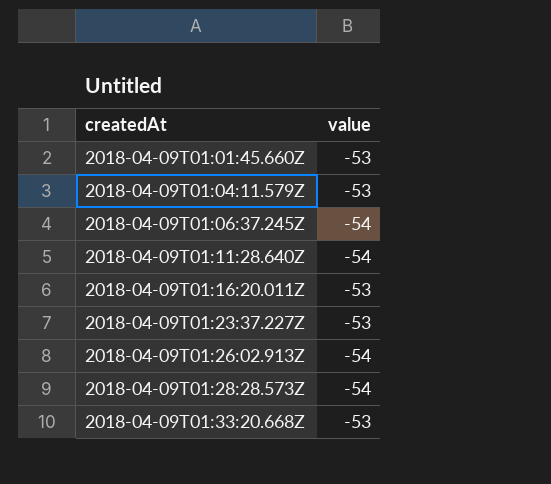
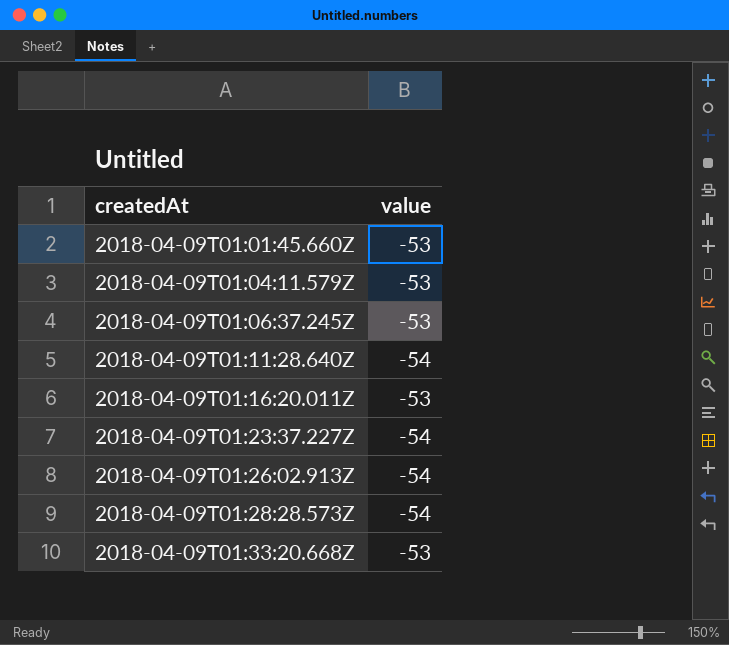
2018-04-09T01:06:37.245Z | value: -54 -> -53
2018-04-09T01:23:37.227Z | value: -53 -> -54

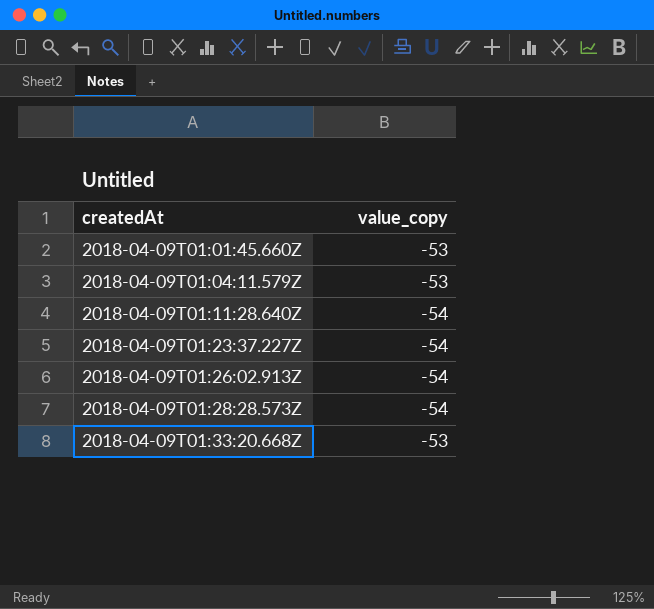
column name: value -> value_copy
row 2018-04-09T01:06:37.245Z: -53 -> none
row 2018-04-09T01:16:20.011Z: -53 -> none

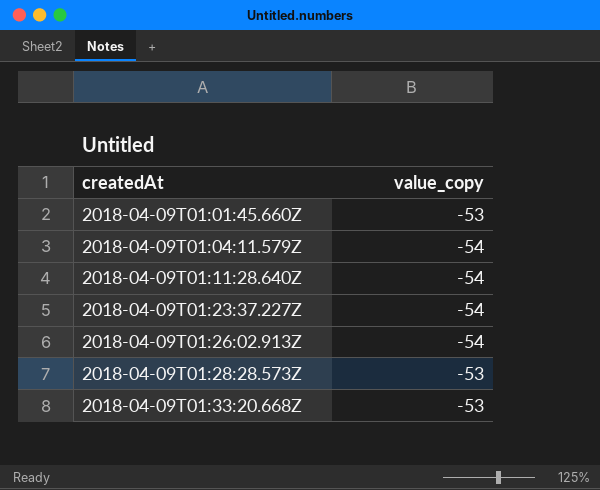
2018-04-09T01:04:11.579Z | value_copy: -53 -> -54
2018-04-09T01:28:28.573Z | value_copy: -54 -> -53

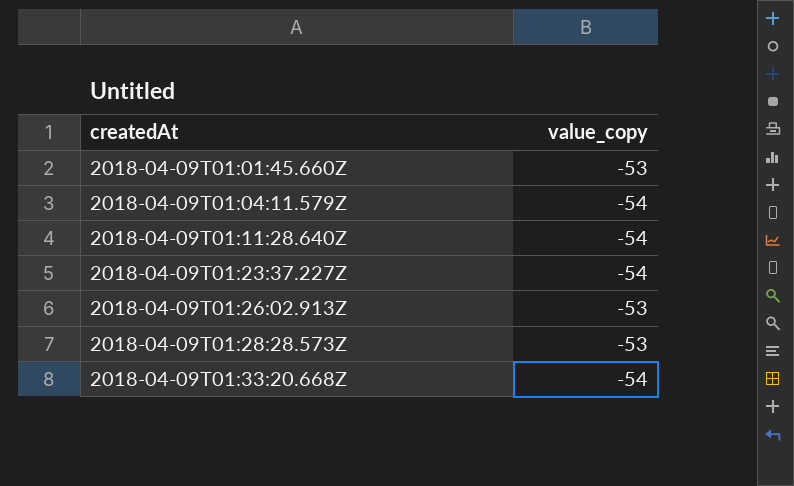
2018-04-09T01:26:02.913Z | value_copy: -54 -> -53
2018-04-09T01:33:20.668Z | value_copy: -53 -> -54

